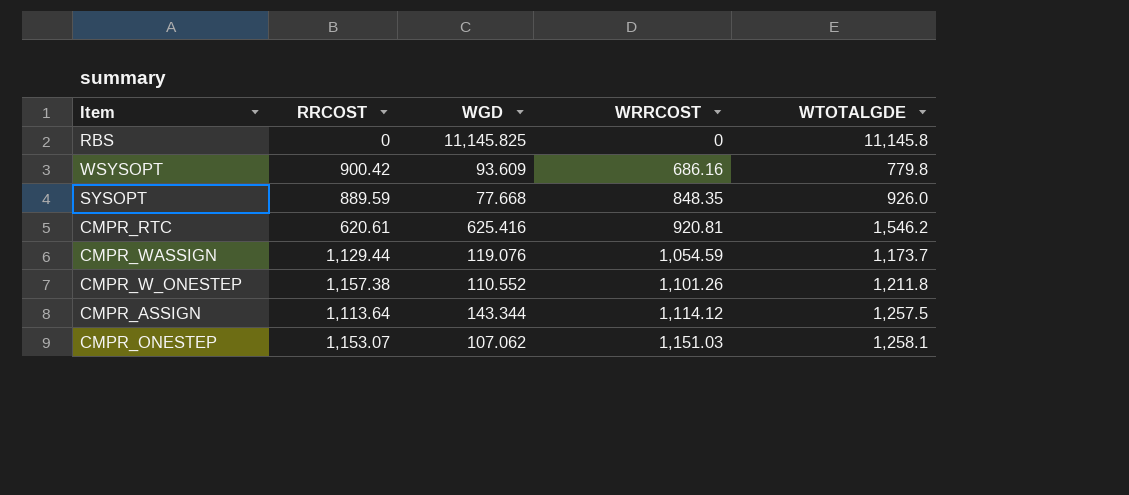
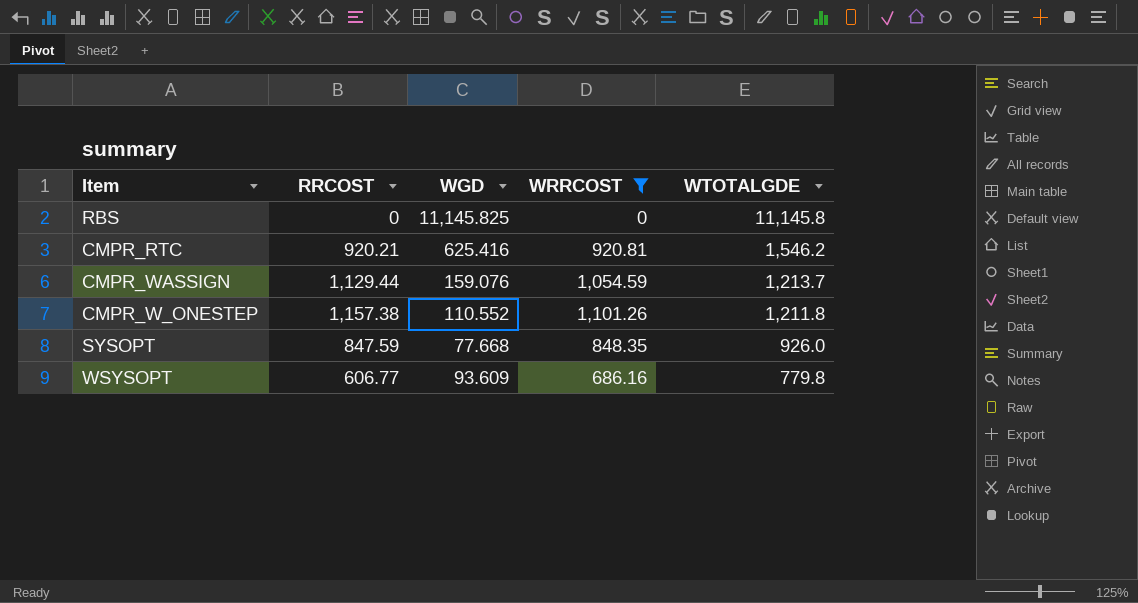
filter: none -> WRRCOST <= 1,101.26
row order: WRRCOST ascending -> WTOTALGDE descending
CMPR_RTC | RRCOST: 620.61 -> 920.21
CMPR_WASSIGN | WGD: 119.076 -> 159.076
CMPR_WASSIGN | WTOTALGDE: 1,173.7 -> 1,213.7
SYSOPT | RRCOST: 889.59 -> 847.59
WSYSOPT | RRCOST: 900.42 -> 606.77

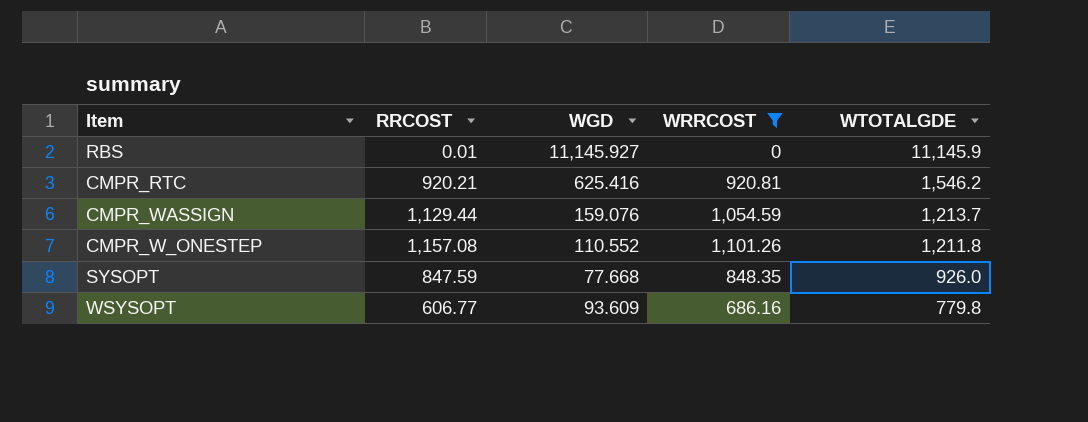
RBS | RRCOST: 0 -> 0.01
RBS | WGD: 11,145.825 -> 11,145.927
RBS | WTOTALGDE: 11,145.8 -> 11,145.9
CMPR_W_ONESTEP | RRCOST: 1,157.38 -> 1,157.08

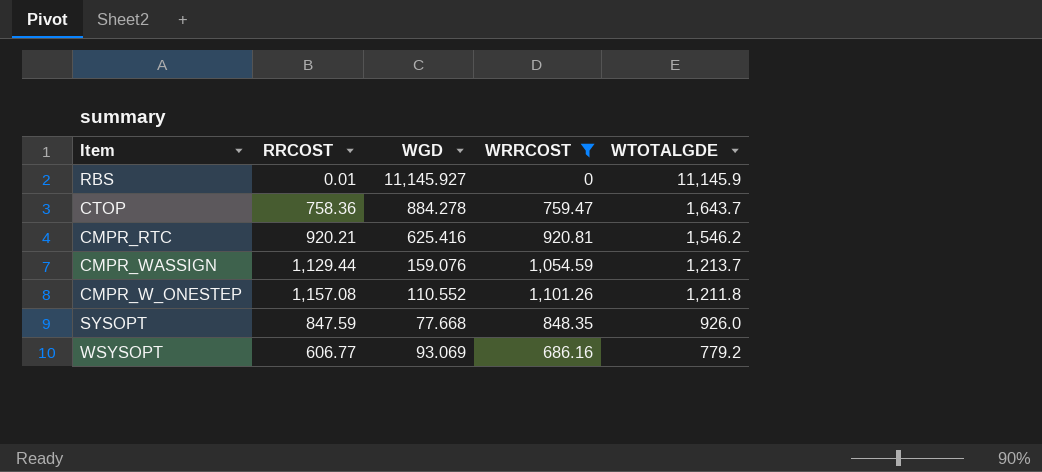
row CTOP: none -> 758.36 | 884.278 | 759.47 | 1,643.7
WSYSOPT | WGD: 93.609 -> 93.069
WSYSOPT | WTOTALGDE: 779.8 -> 779.2

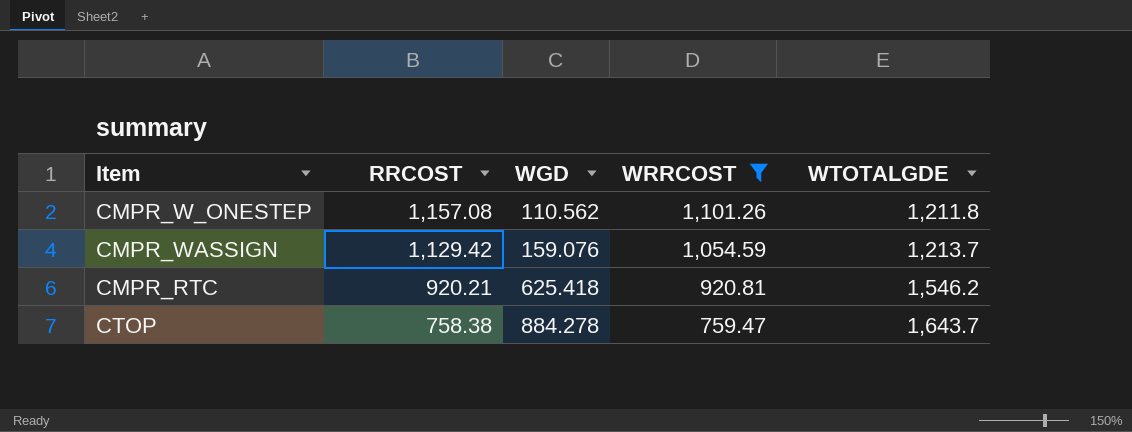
row order: WTOTALGDE descending -> RRCOST descending
row RBS: 0.01 | 11,145.927 | 0 | 11,145.9 -> none
row SYSOPT: 847.59 | 77.668 | 848.35 | 926.0 -> none
row WSYSOPT: 606.77 | 93.069 | 686.16 | 779.2 -> none
CMPR_W_ONESTEP | WGD: 110.552 -> 110.562
CMPR_WASSIGN | RRCOST: 1,129.44 -> 1,129.42
CMPR_RTC | WGD: 625.416 -> 625.418
CTOP | RRCOST: 758.36 -> 758.38

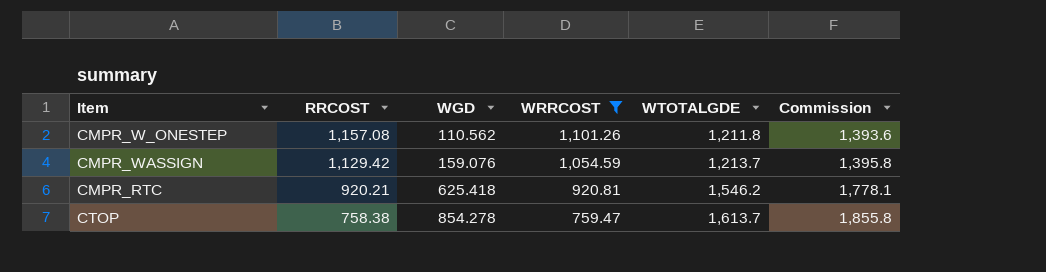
column Commission | formula: none -> [WTOTALGDE] * 1.15
CTOP | WGD: 884.278 -> 854.278
CTOP | WTOTALGDE: 1,643.7 -> 1,613.7

